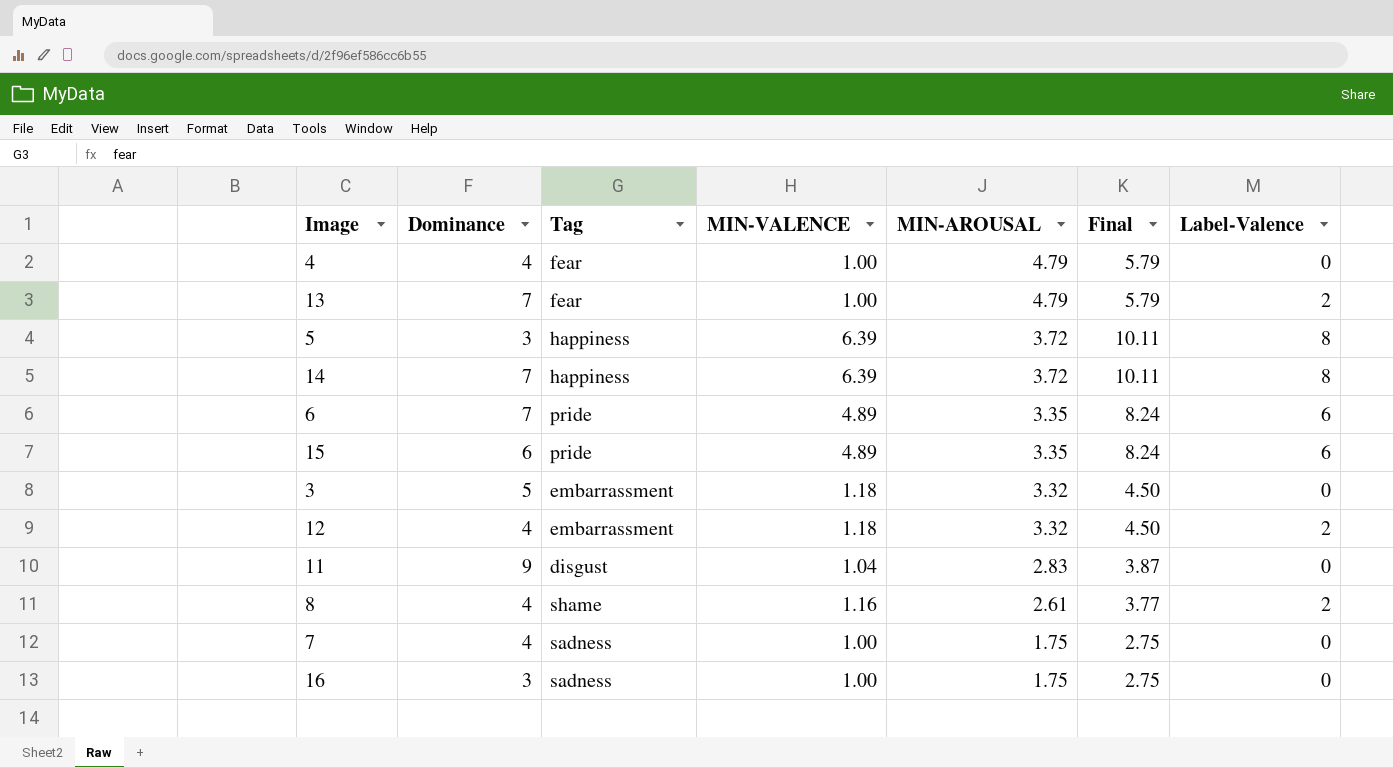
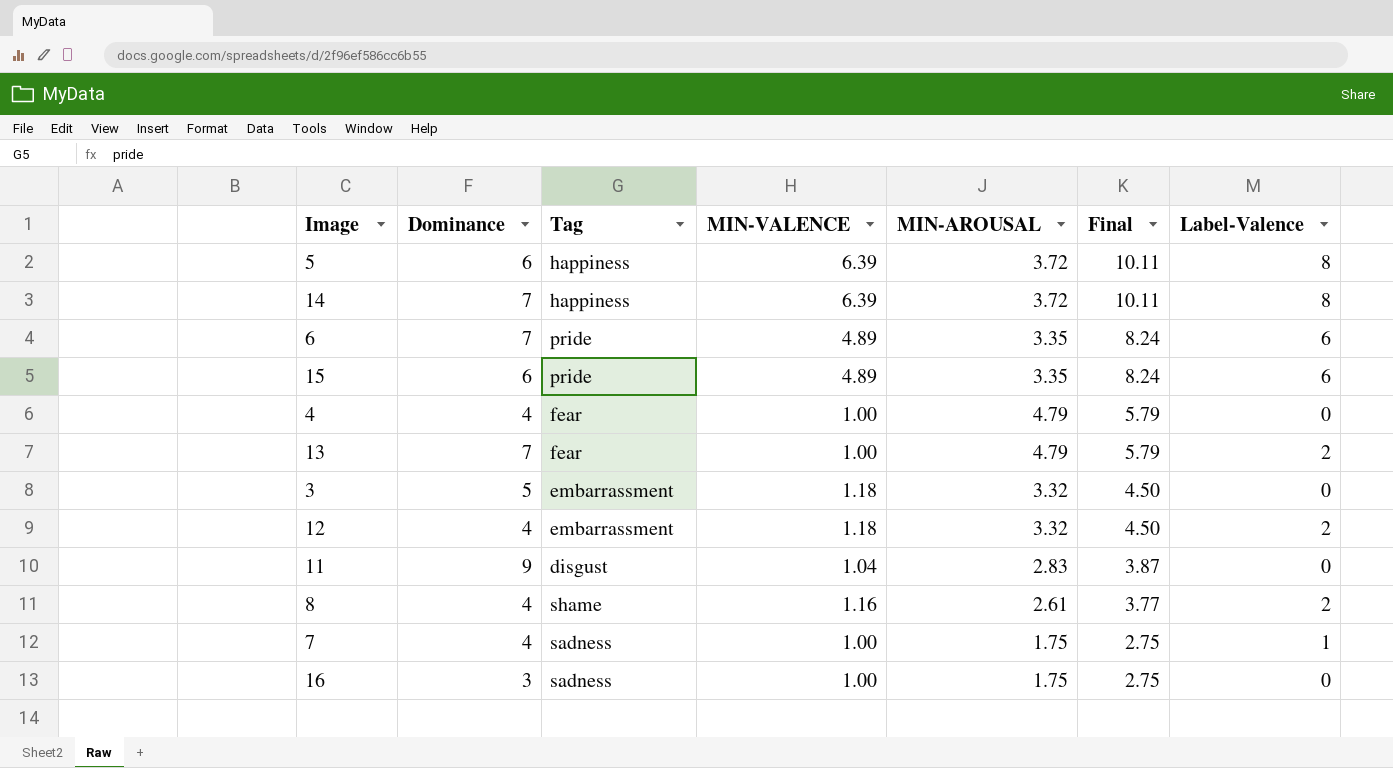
row order: MIN-AROUSAL descending -> Final descending
5 | Dominance: 3 -> 6
7 | Label-Valence: 0 -> 1

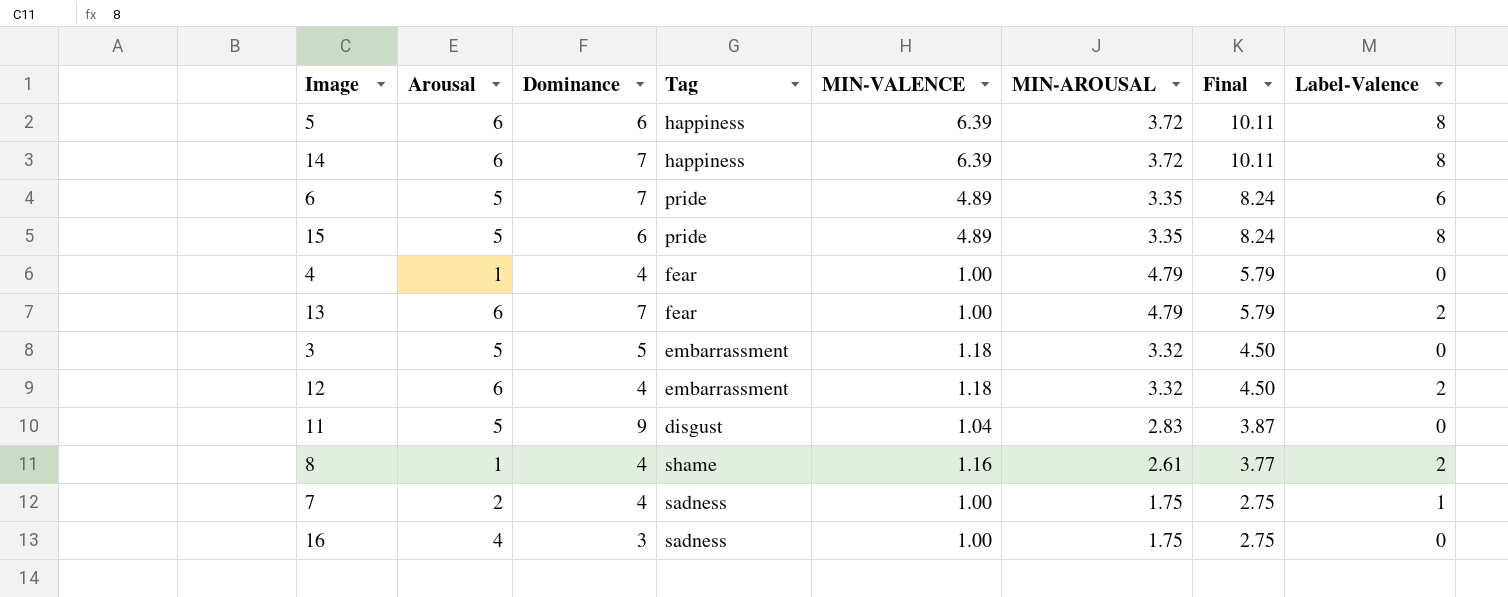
column Arousal | position: none -> 2
15 | Label-Valence: 6 -> 8

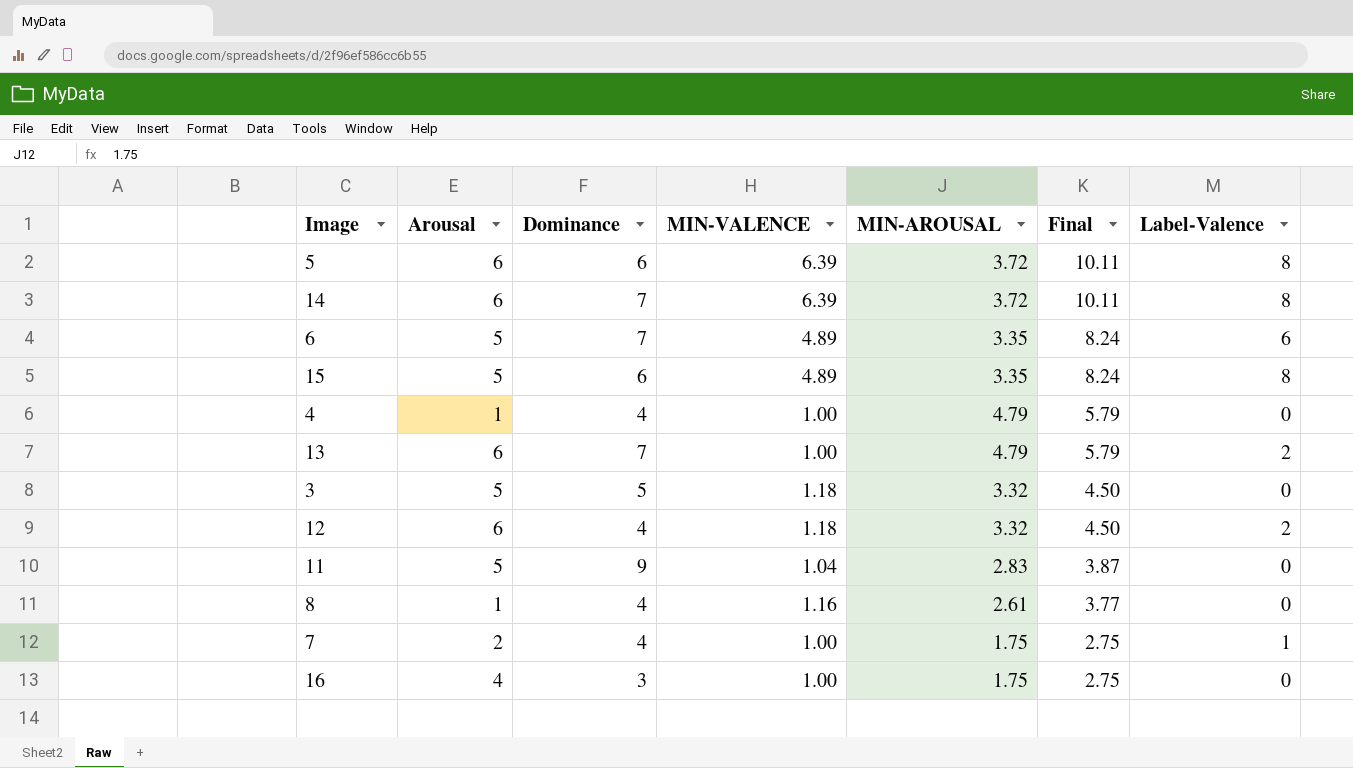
column Tag | position: 4 -> none
8 | Label-Valence: 2 -> 0

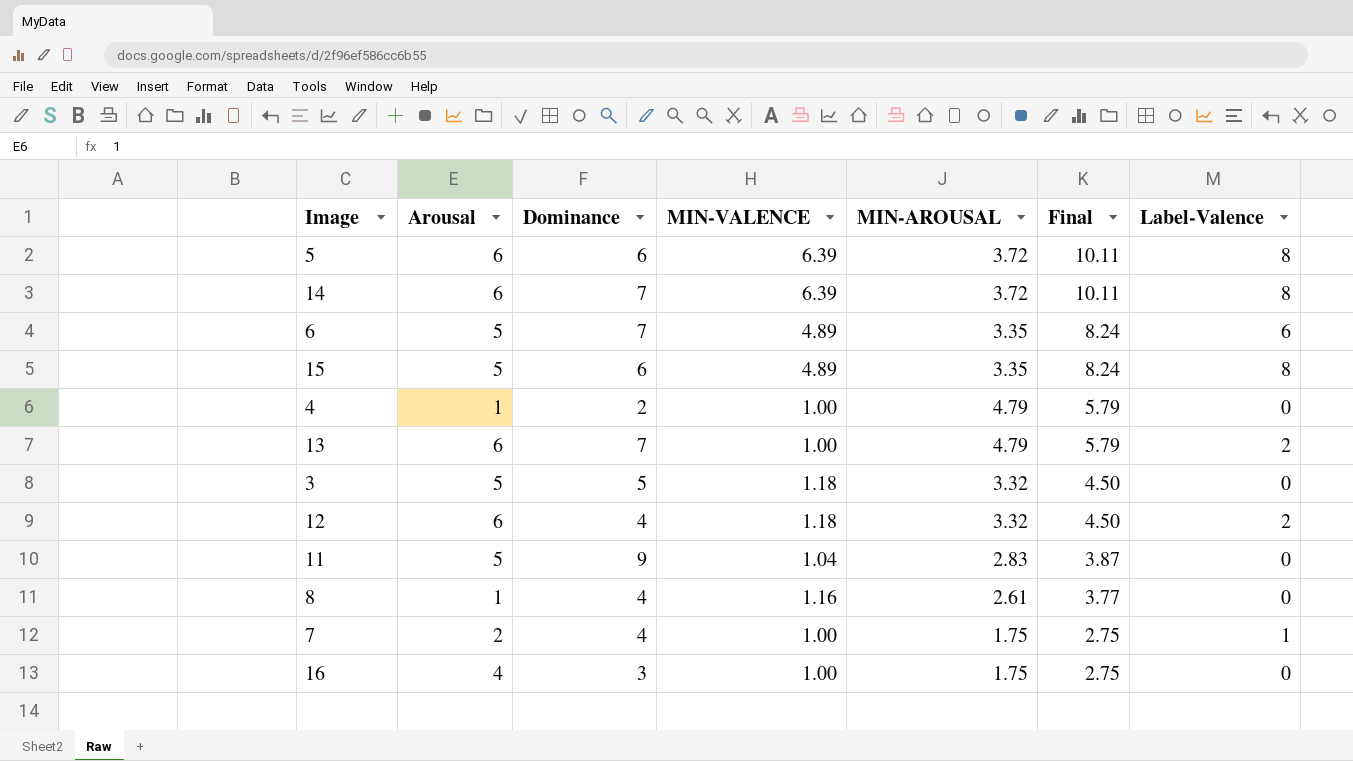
4 | Dominance: 4 -> 2

